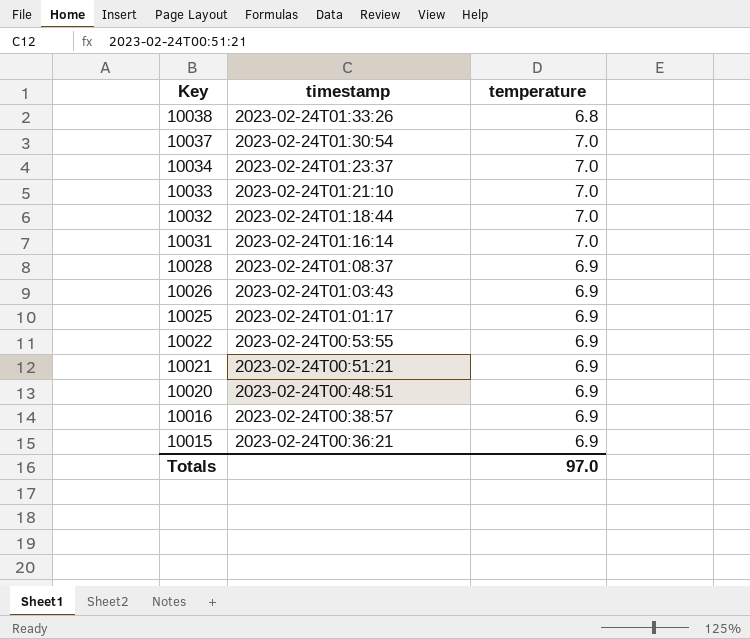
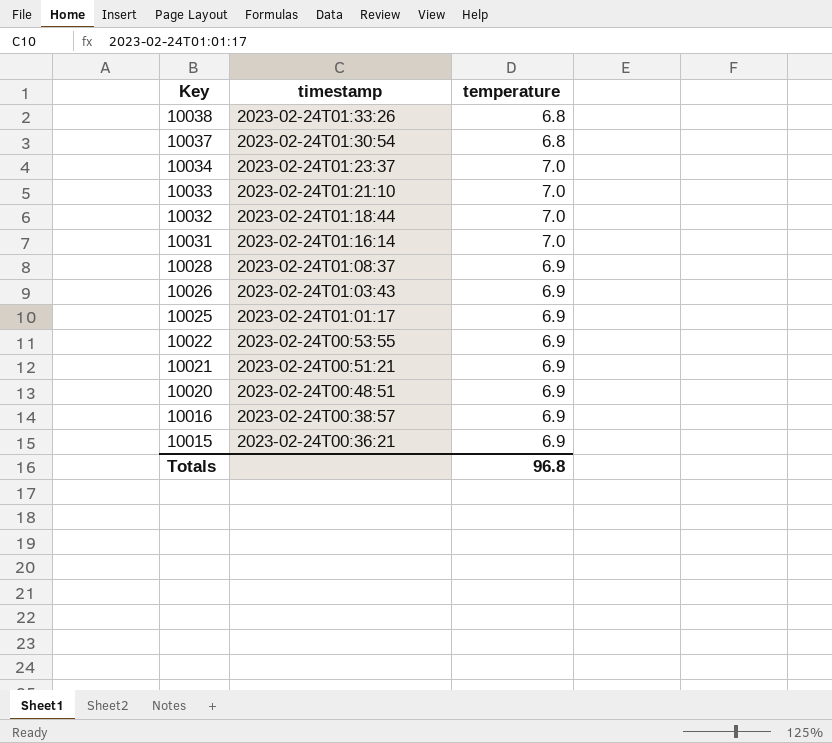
10037 | temperature: 7.0 -> 6.8
Totals | temperature: 97.0 -> 96.8

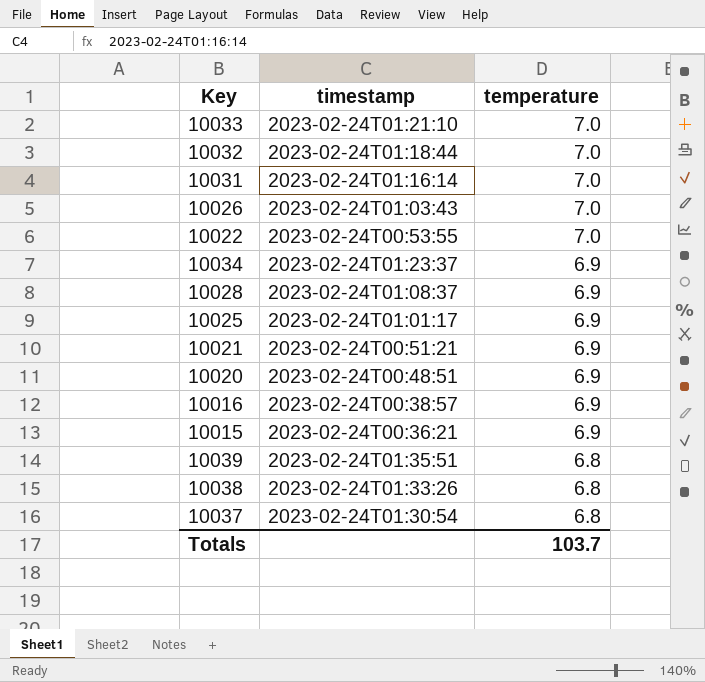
row order: Key descending -> temperature descending
10026 | temperature: 6.9 -> 7.0
10022 | temperature: 6.9 -> 7.0
10034 | temperature: 7.0 -> 6.9
row 10039: none -> 2023-02-24T01:35:51 | 6.8
Totals | temperature: 96.8 -> 103.7

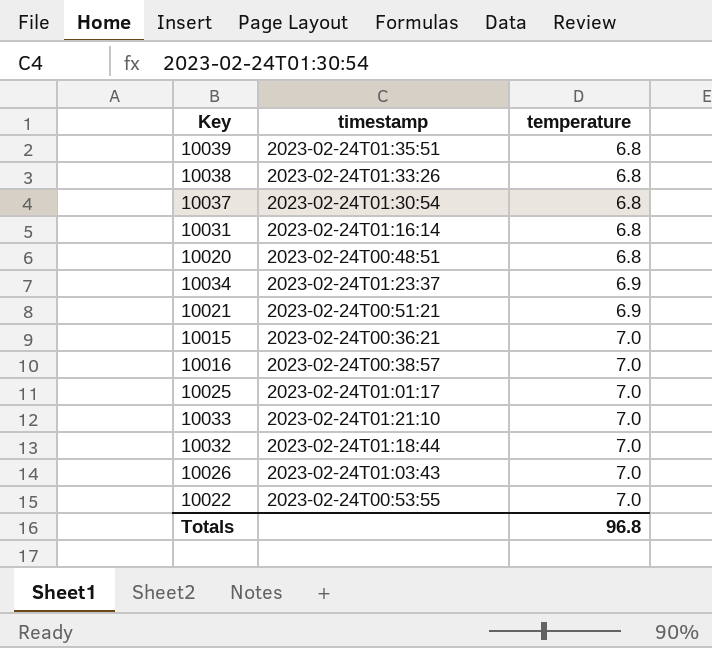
row order: temperature descending -> temperature ascending
row 10028: 2023-02-24T01:08:37 | 6.9 -> none
10031 | temperature: 7.0 -> 6.8
10020 | temperature: 6.9 -> 6.8
10015 | temperature: 6.9 -> 7.0
10016 | temperature: 6.9 -> 7.0
10025 | temperature: 6.9 -> 7.0
Totals | temperature: 103.7 -> 96.8

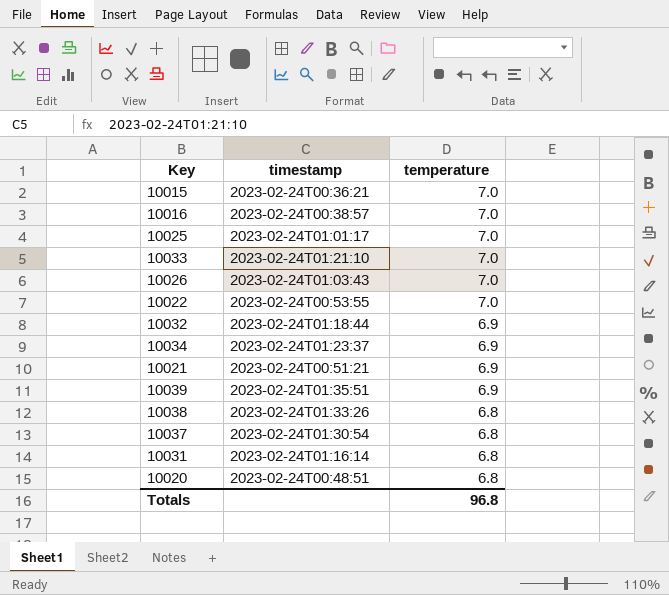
row order: temperature ascending -> temperature descending
10032 | temperature: 7.0 -> 6.9
10039 | temperature: 6.8 -> 6.9

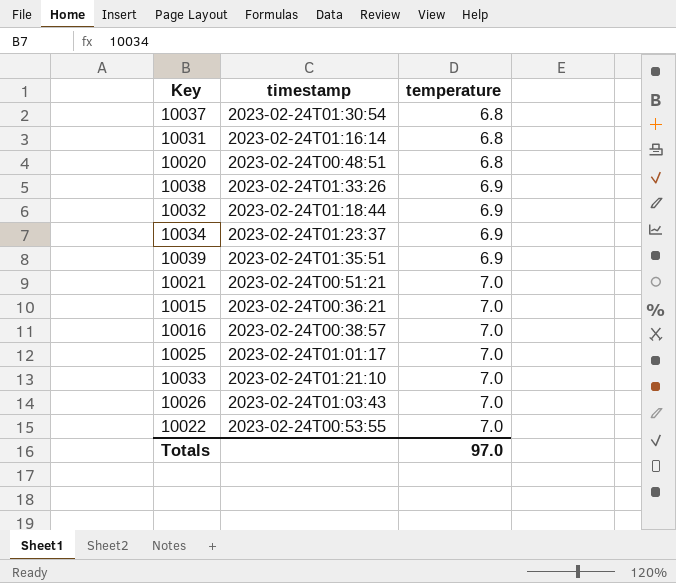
row order: temperature descending -> temperature ascending
10038 | temperature: 6.8 -> 6.9
10021 | temperature: 6.9 -> 7.0
Totals | temperature: 96.8 -> 97.0

